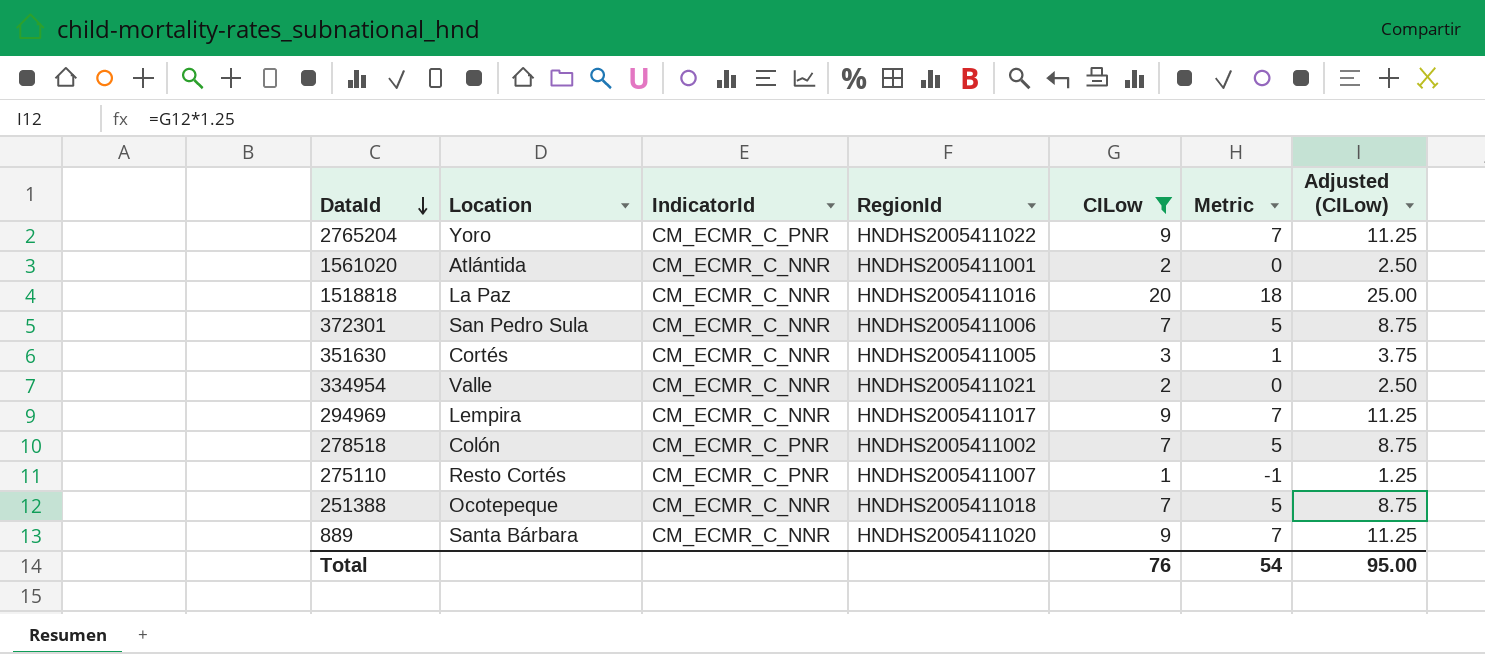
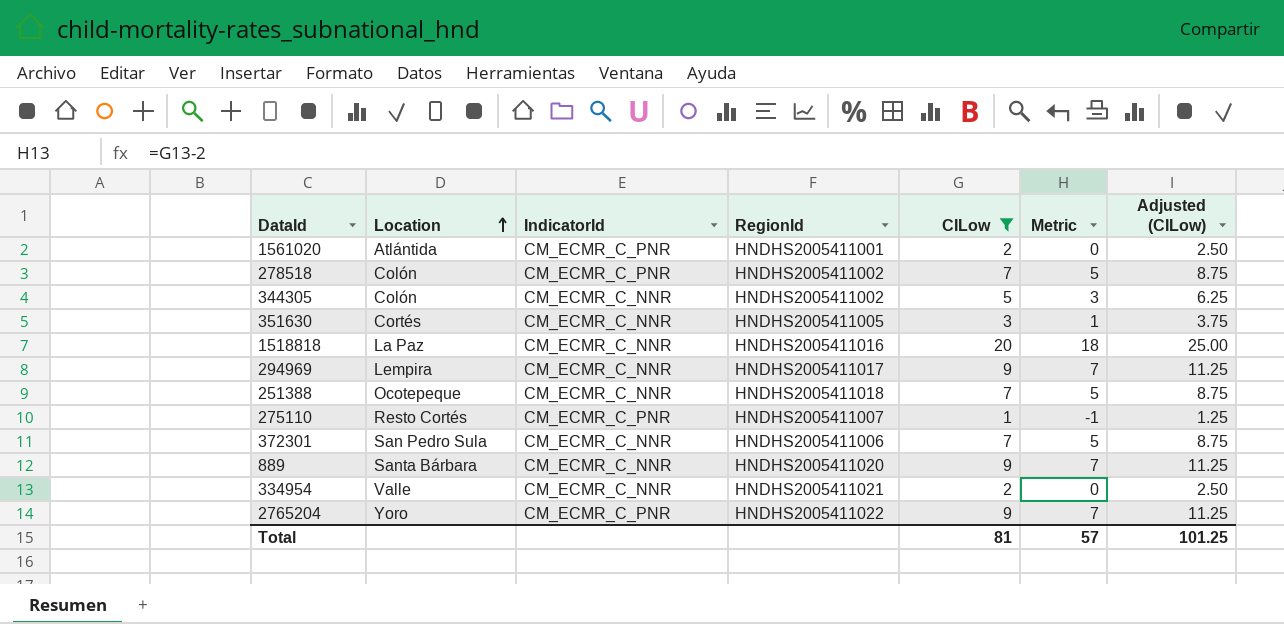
row order: DataId descending -> Location ascending
1561020 | IndicatorId: CM_ECMR_C_NNR -> CM_ECMR_C_PNR
row 344305: none -> Colón | CM_ECMR_C_NNR | HNDHS2005411002 | 5 | 3 | 6.25
Total | CILow: 76 -> 81
Total | Metric: 54 -> 57
Total | Adjusted (CILow): 95.00 -> 101.25

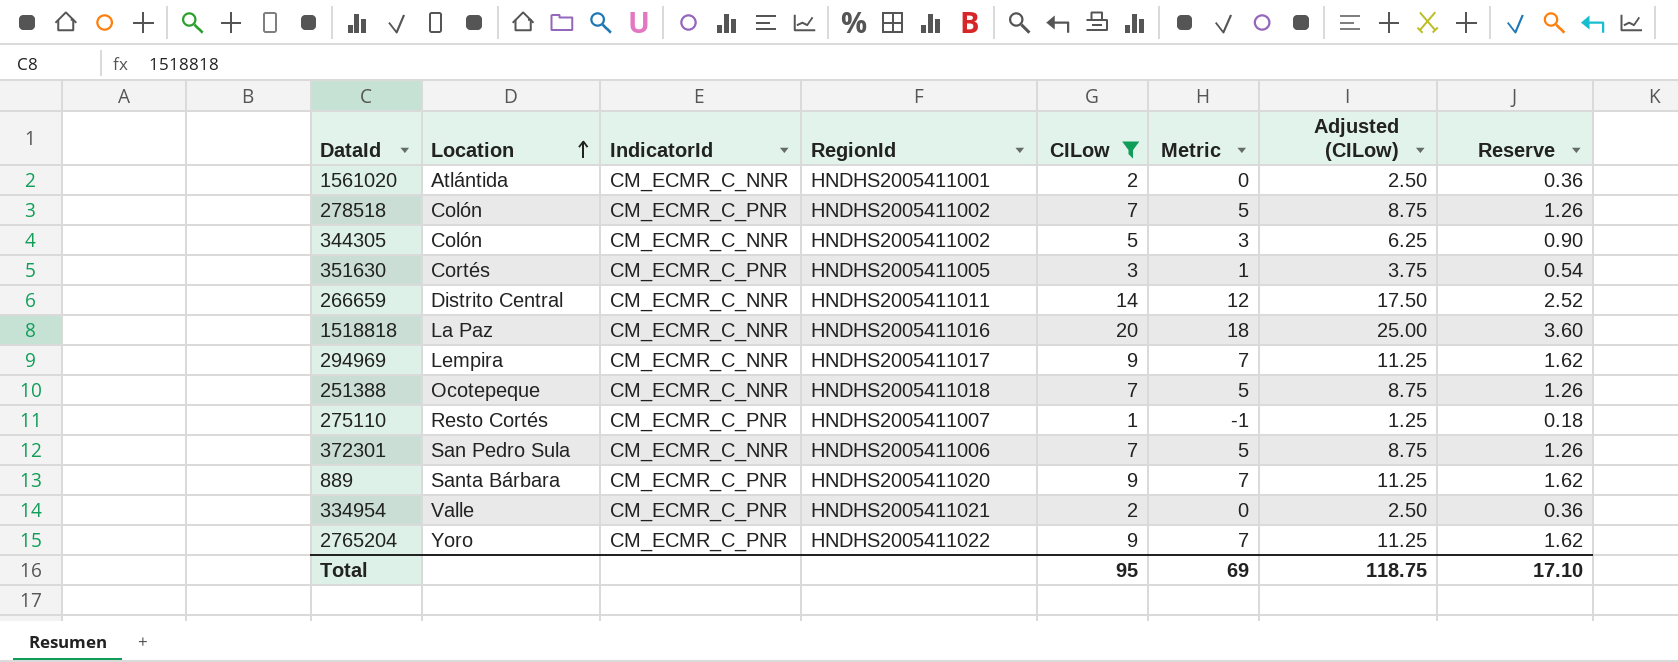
column Reserve | formula: none -> [CILow] * 0.18
1561020 | IndicatorId: CM_ECMR_C_PNR -> CM_ECMR_C_NNR
351630 | IndicatorId: CM_ECMR_C_NNR -> CM_ECMR_C_PNR
row 266659: none -> Distrito Central | CM_ECMR_C_NNR | HNDHS2005411011 | 14 | 12 | 17.50 | 2.52
889 | IndicatorId: CM_ECMR_C_NNR -> CM_ECMR_C_PNR
334954 | IndicatorId: CM_ECMR_C_NNR -> CM_ECMR_C_PNR
Total | CILow: 81 -> 95
Total | Metric: 57 -> 69
Total | Adjusted (CILow): 101.25 -> 118.75

